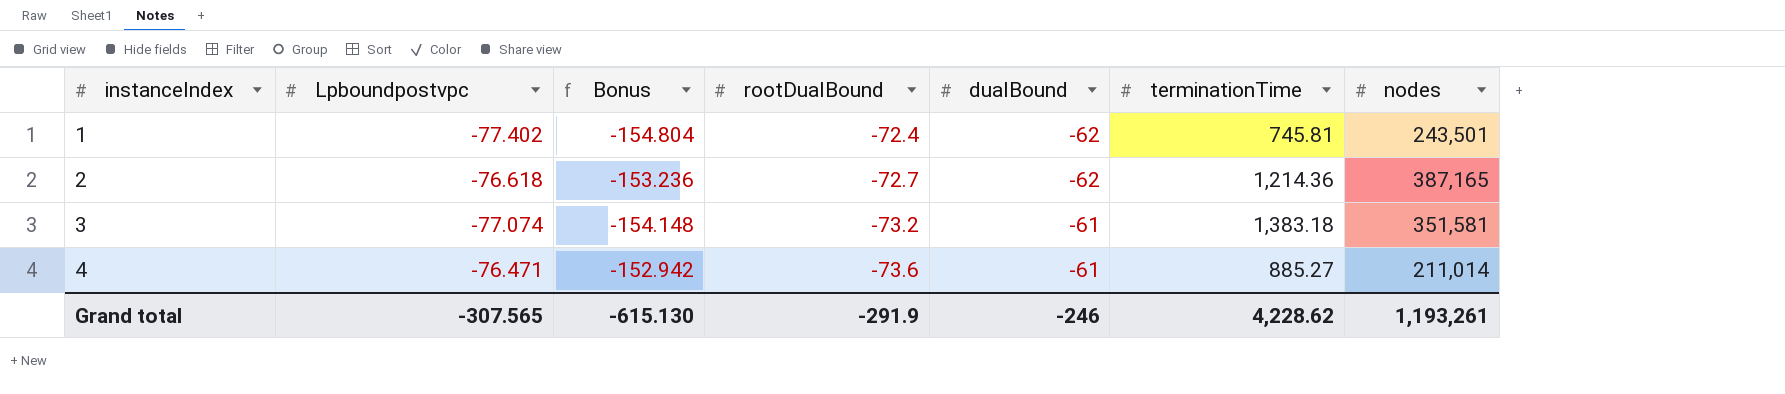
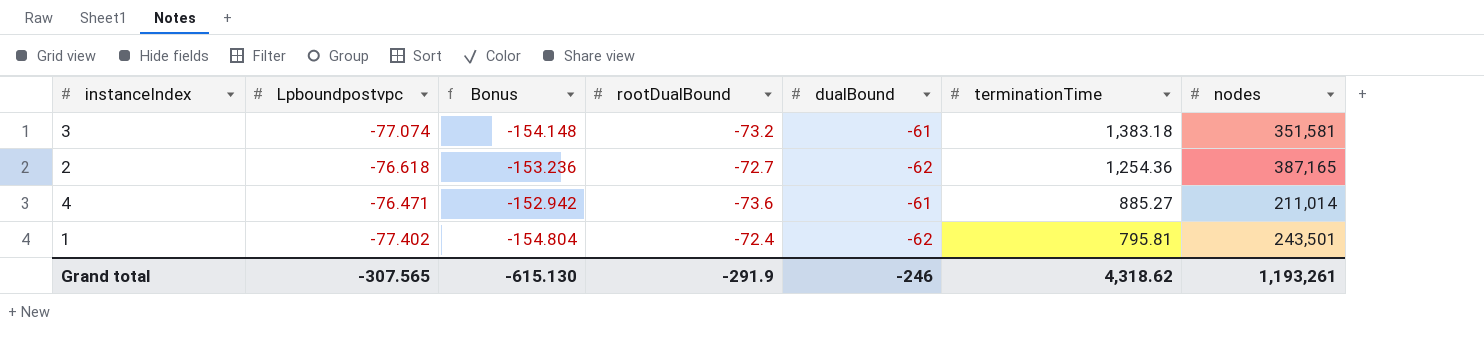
row order: instanceIndex ascending -> terminationTime descending
2 | terminationTime: 1,214.36 -> 1,254.36
1 | terminationTime: 745.81 -> 795.81
Grand total | terminationTime: 4,228.62 -> 4,318.62

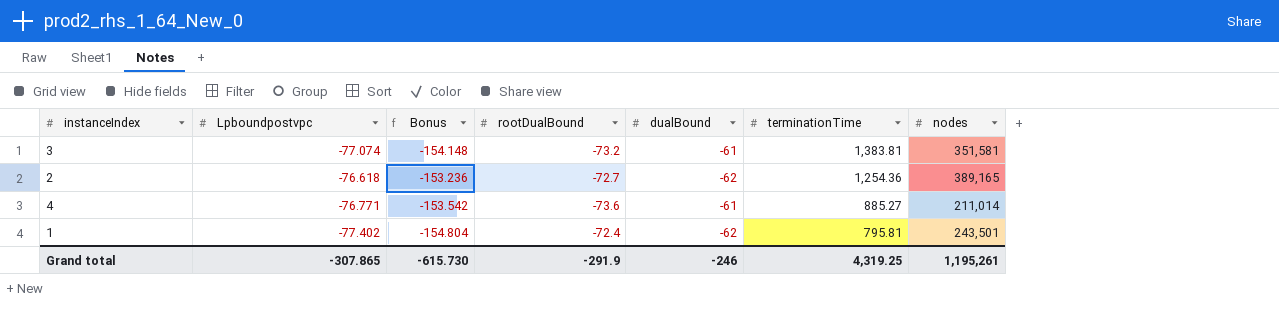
3 | terminationTime: 1,383.18 -> 1,383.81
2 | nodes: 387,165 -> 389,165
4 | Lpboundpostvpc: -76.471 -> -76.771
4 | Bonus: -152.942 -> -153.542
Grand total | Lpboundpostvpc: -307.565 -> -307.865
Grand total | Bonus: -615.130 -> -615.730
Grand total | terminationTime: 4,318.62 -> 4,319.25
Grand total | nodes: 1,193,261 -> 1,195,261

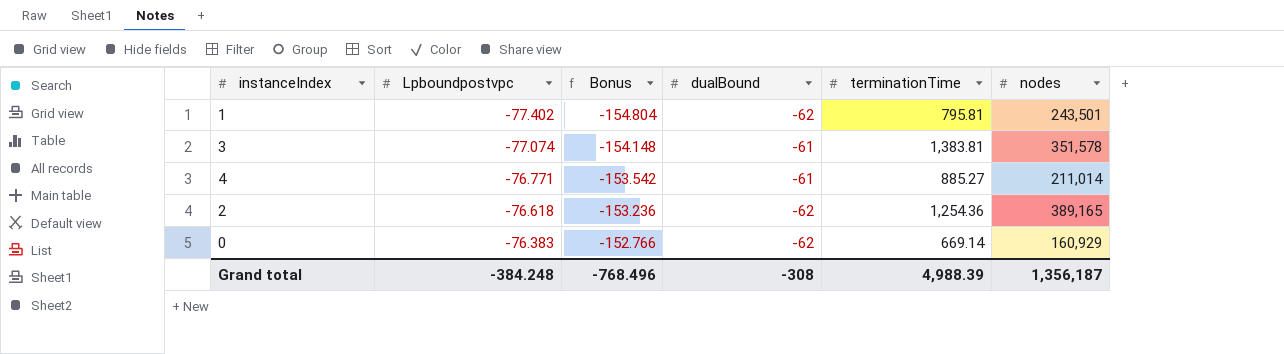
row order: terminationTime descending -> Lpboundpostvpc ascending
column rootDualBound | position: 4 -> none
3 | nodes: 351,581 -> 351,578
row 0: none -> -76.383 | -152.766 | -62 | 669.14 | 160,929
Grand total | Lpboundpostvpc: -307.865 -> -384.248
Grand total | Bonus: -615.730 -> -768.496
Grand total | dualBound: -246 -> -308
Grand total | terminationTime: 4,319.25 -> 4,988.39
Grand total | nodes: 1,195,261 -> 1,356,187

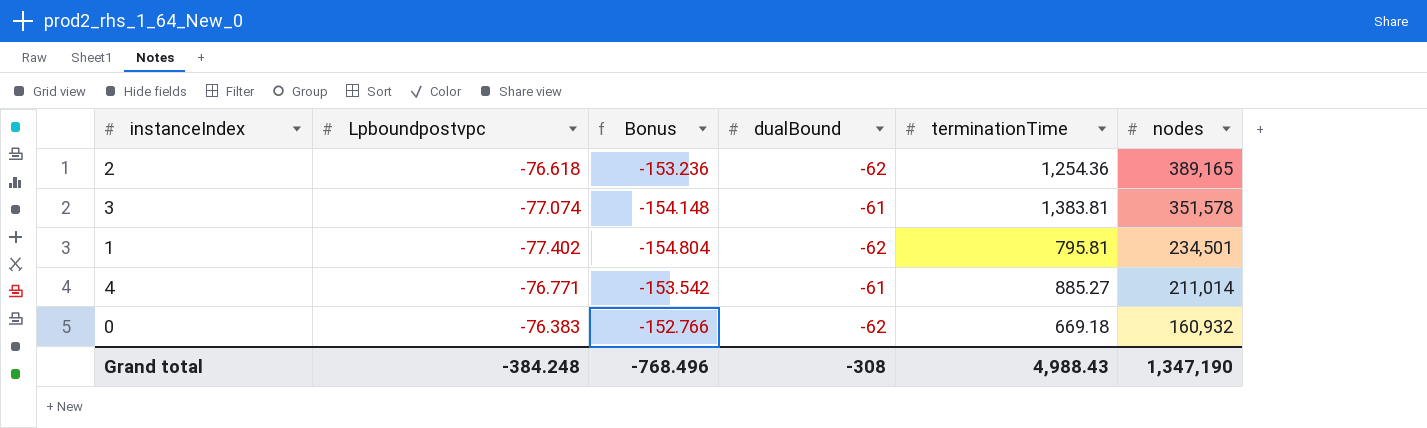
row order: Lpboundpostvpc ascending -> nodes descending
1 | nodes: 243,501 -> 234,501
0 | terminationTime: 669.14 -> 669.18
0 | nodes: 160,929 -> 160,932
Grand total | terminationTime: 4,988.39 -> 4,988.43
Grand total | nodes: 1,356,187 -> 1,347,190

